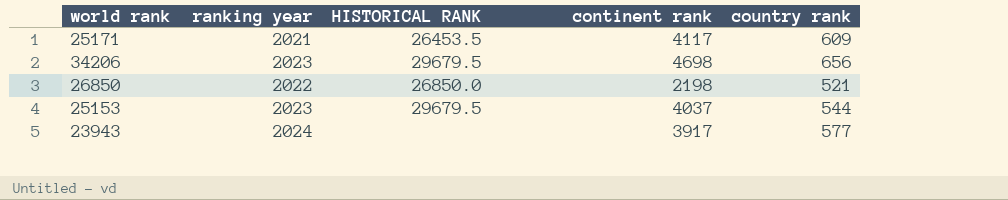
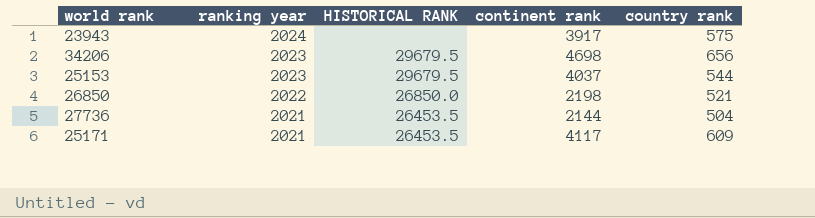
row order: none -> ranking year descending
23943 | country rank: 577 -> 575
row 27736: none -> 2021 | 26453.5 | 2144 | 504

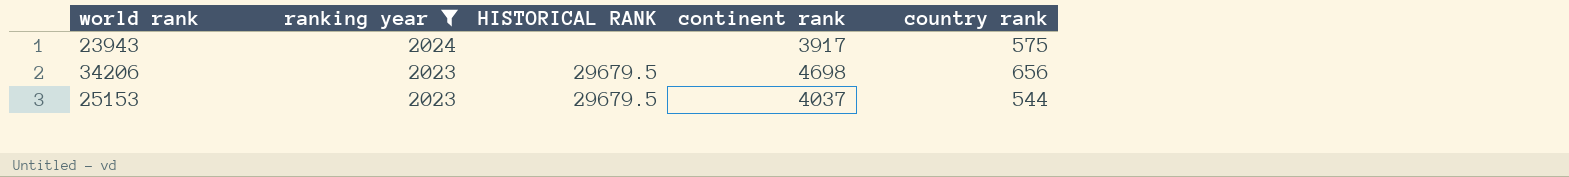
filter: none -> ranking year >= 2023

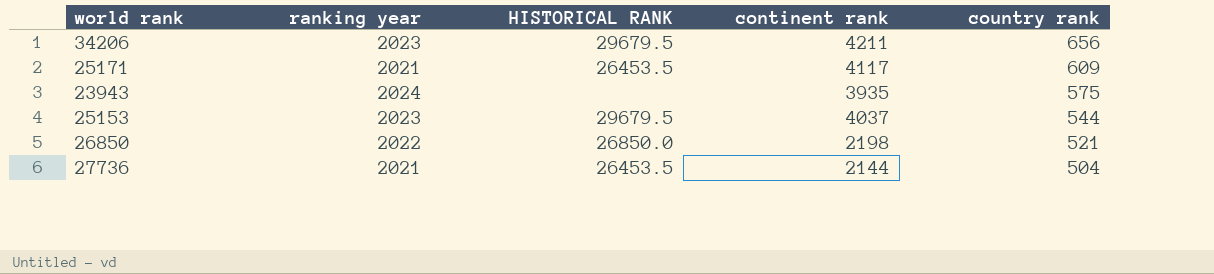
filter: ranking year >= 2023 -> none
row order: ranking year descending -> country rank descending
34206 | continent rank: 4698 -> 4211
23943 | continent rank: 3917 -> 3935

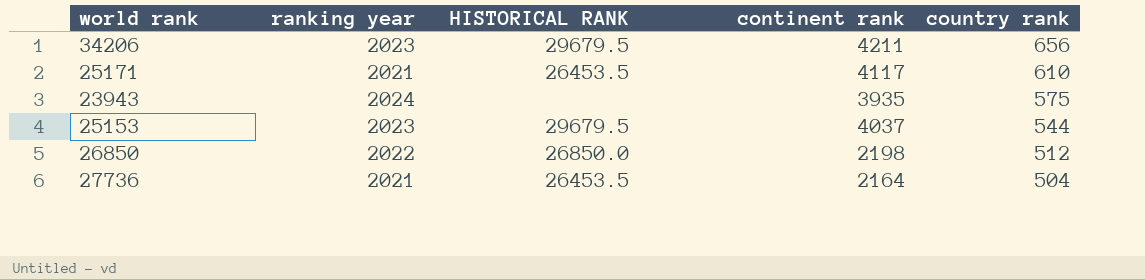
25171 | country rank: 609 -> 610
26850 | country rank: 521 -> 512
27736 | continent rank: 2144 -> 2164

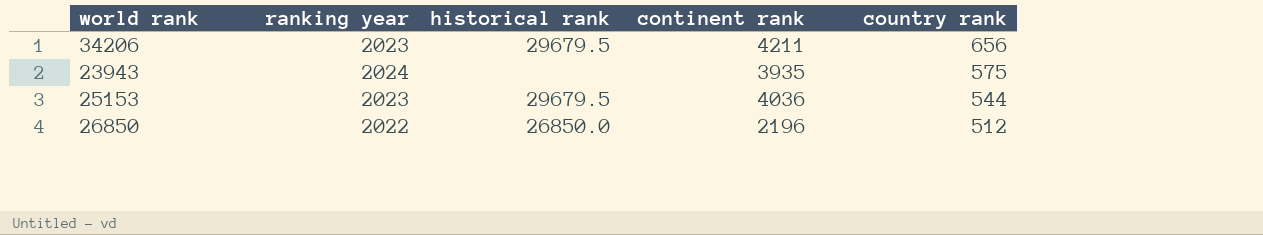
column name: HISTORICAL RANK -> historical rank
row 25171: 2021 | 26453.5 | 4117 | 610 -> none
row 27736: 2021 | 26453.5 | 2164 | 504 -> none
25153 | continent rank: 4037 -> 4036
26850 | continent rank: 2198 -> 2196

